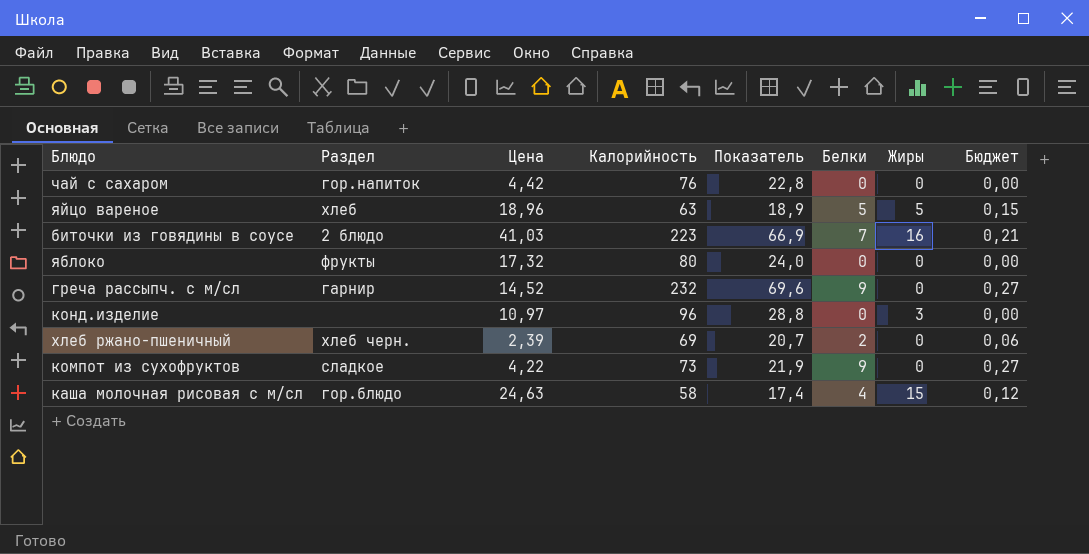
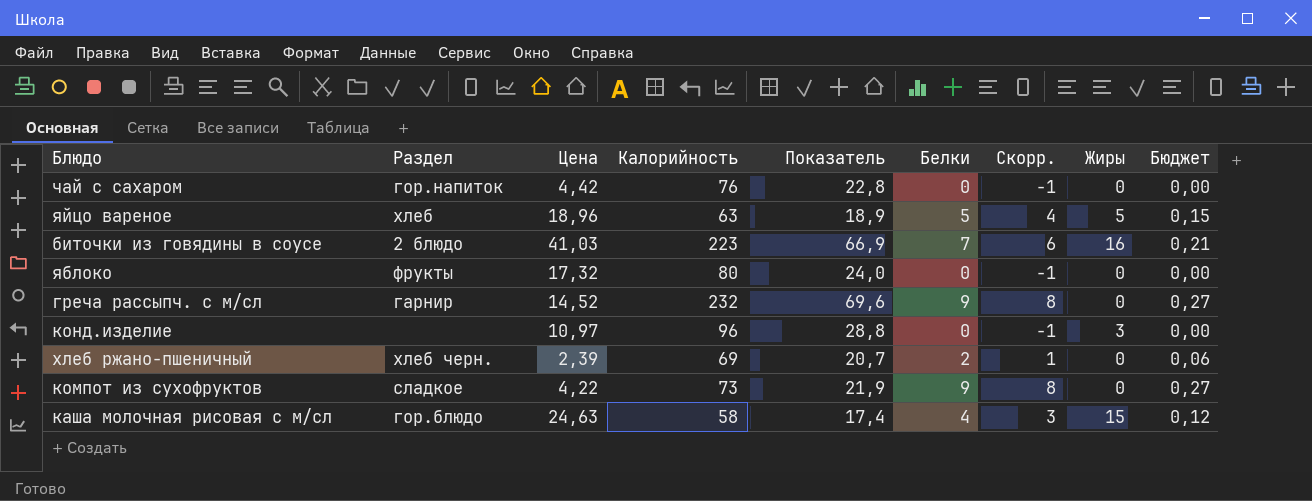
column Скорр. | formula: none -> [Белки] - 1

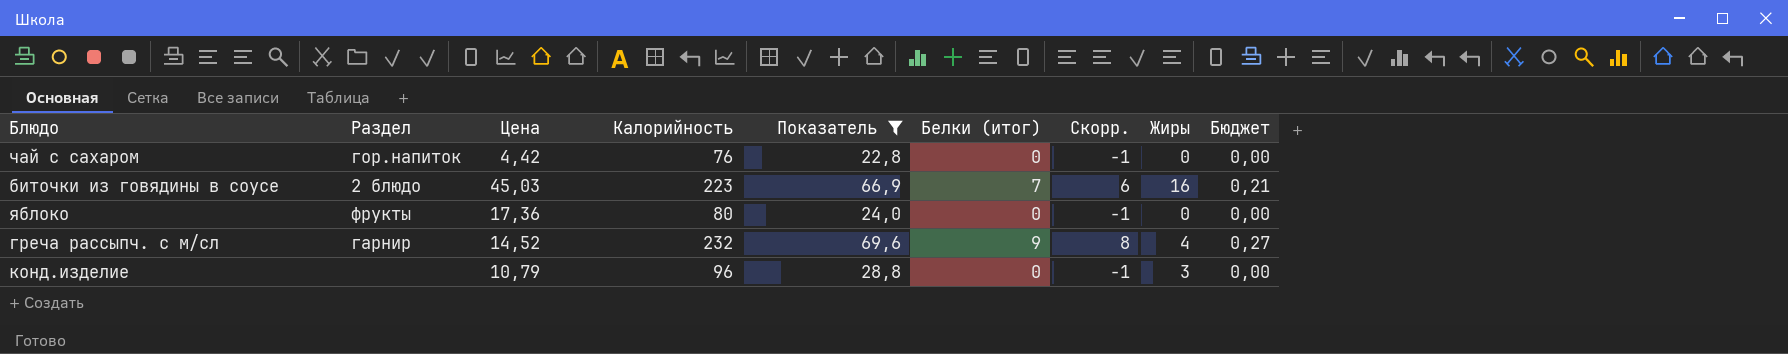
filter: none -> Показатель >= 22,8
column name: Белки -> Белки (итог)
биточки из говядины в соусе | Цена: 41,03 -> 45,03
яблоко | Цена: 17,32 -> 17,36
греча рассыпч. с м/сл | Жиры: 0 -> 4
конд.изделие | Цена: 10,97 -> 10,79

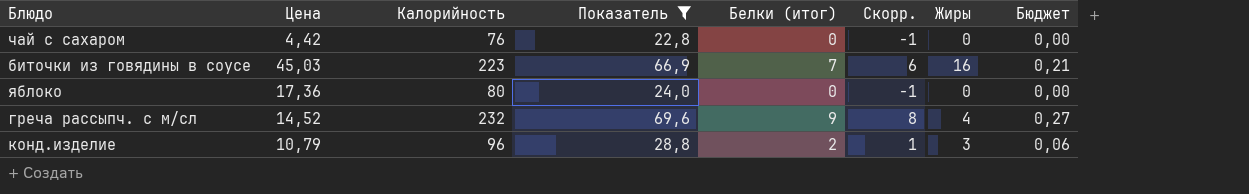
column Раздел | position: 2 -> none
конд.изделие | Белки (итог): 0 -> 2
конд.изделие | Скорр.: -1 -> 1
конд.изделие | Бюджет: 0,00 -> 0,06

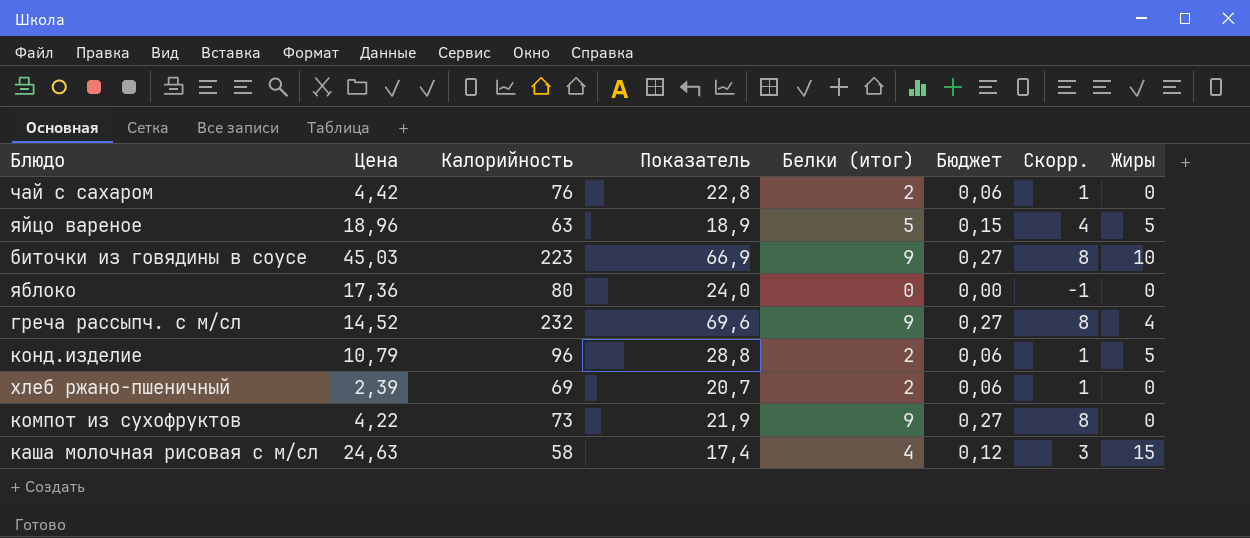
filter: Показатель >= 22,8 -> none
column Бюджет | position: 8 -> 6
чай с сахаром | Белки (итог): 0 -> 2
чай с сахаром | Бюджет: 0,00 -> 0,06
чай с сахаром | Скорр.: -1 -> 1
биточки из говядины в соусе | Белки (итог): 7 -> 9
биточки из говядины в соусе | Бюджет: 0,21 -> 0,27
биточки из говядины в соусе | Скорр.: 6 -> 8
биточки из говядины в соусе | Жиры: 16 -> 10
конд.изделие | Жиры: 3 -> 5

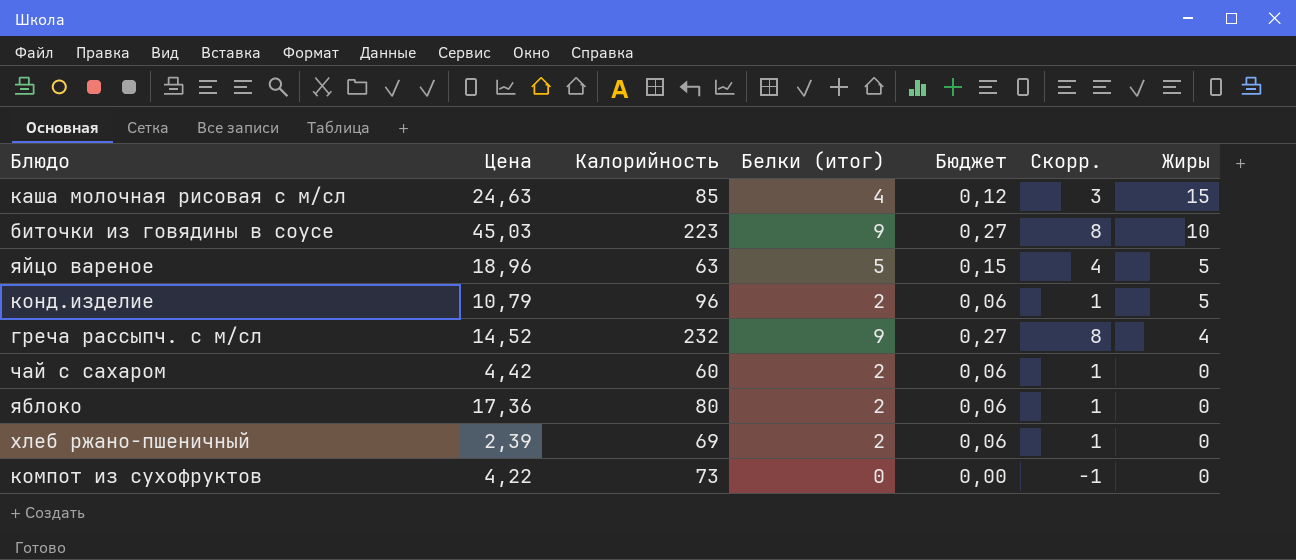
row order: none -> Жиры descending
column Показатель | formula: [Калорийность] * 0,3 -> none
каша молочная рисовая с м/сл | Калорийность: 58 -> 85
чай с сахаром | Калорийность: 76 -> 60
яблоко | Белки (итог): 0 -> 2
яблоко | Бюджет: 0,00 -> 0,06
яблоко | Скорр.: -1 -> 1
компот из сухофруктов | Белки (итог): 9 -> 0
компот из сухофруктов | Бюджет: 0,27 -> 0,00
компот из сухофруктов | Скорр.: 8 -> -1

